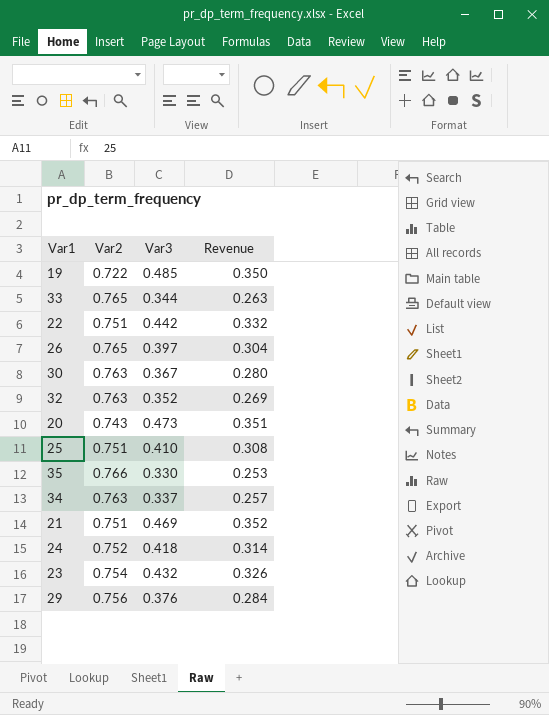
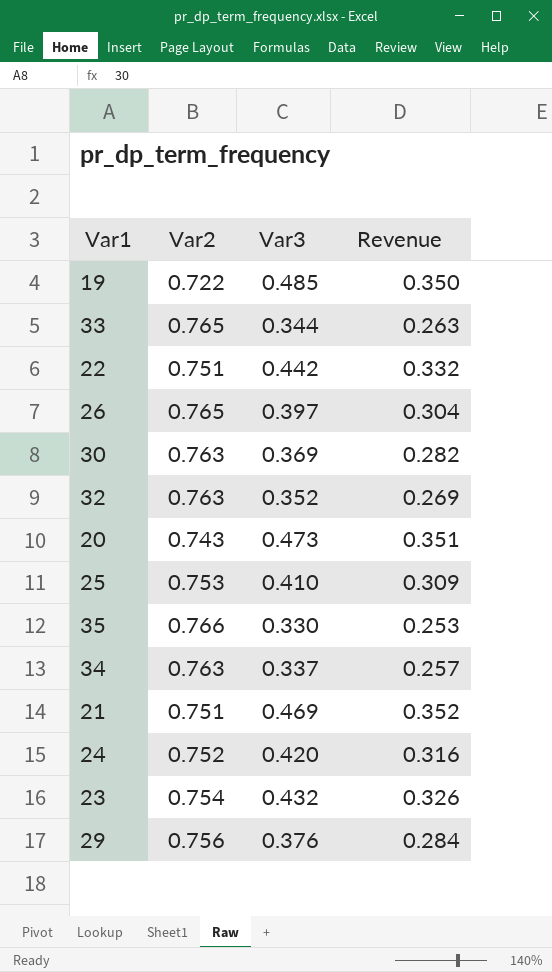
30 | Var3: 0.367 -> 0.369
30 | Revenue: 0.280 -> 0.282
25 | Var2: 0.751 -> 0.753
25 | Revenue: 0.308 -> 0.309
24 | Var3: 0.418 -> 0.420
24 | Revenue: 0.314 -> 0.316

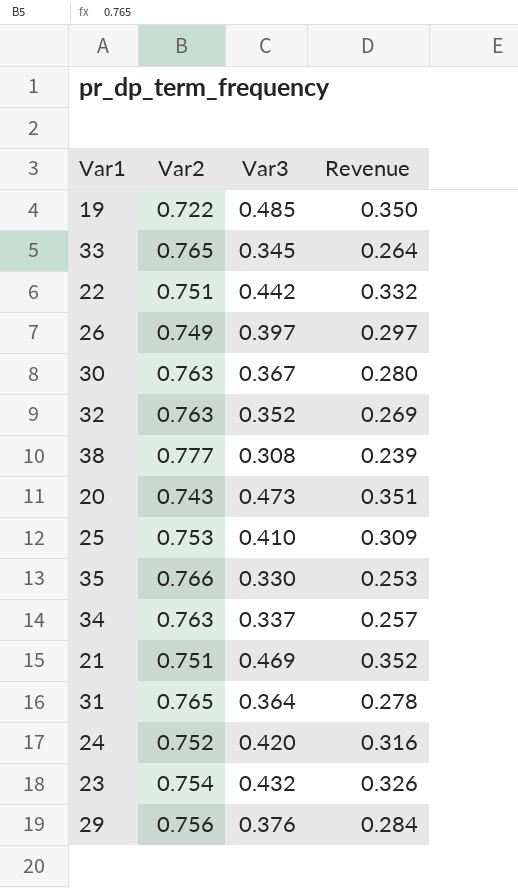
33 | Var3: 0.344 -> 0.345
33 | Revenue: 0.263 -> 0.264
26 | Var2: 0.765 -> 0.749
26 | Revenue: 0.304 -> 0.297
30 | Var3: 0.369 -> 0.367
30 | Revenue: 0.282 -> 0.280
row 38: none -> 0.777 | 0.308 | 0.239
row 31: none -> 0.765 | 0.364 | 0.278

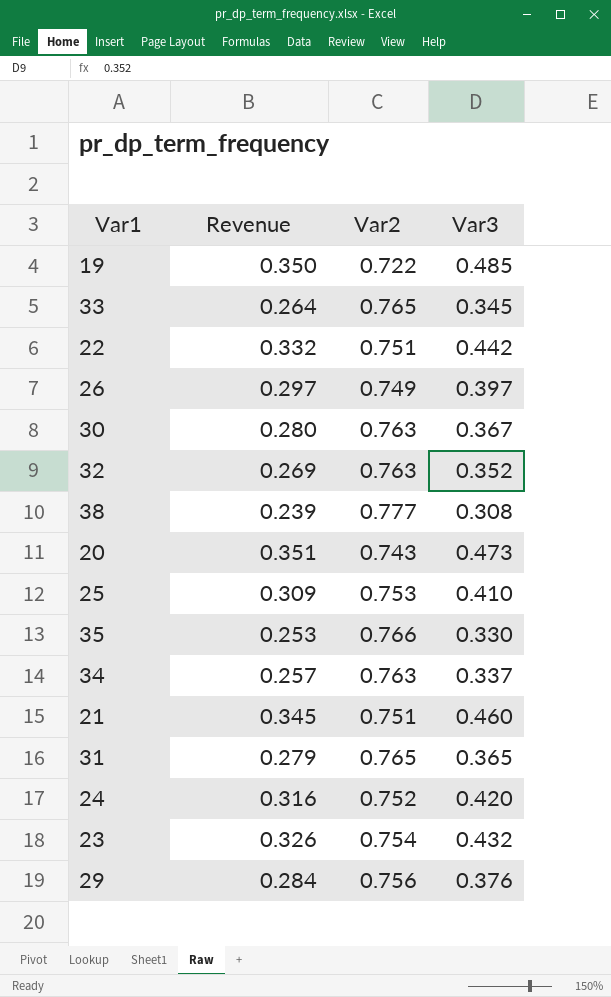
column Revenue | position: 4 -> 2
21 | Revenue: 0.352 -> 0.345
21 | Var3: 0.469 -> 0.460
31 | Revenue: 0.278 -> 0.279
31 | Var3: 0.364 -> 0.365

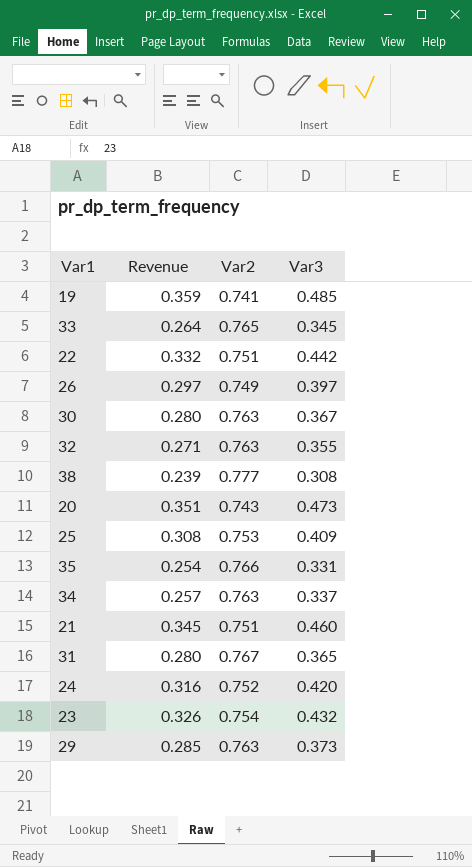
19 | Revenue: 0.350 -> 0.359
19 | Var2: 0.722 -> 0.741
32 | Revenue: 0.269 -> 0.271
32 | Var3: 0.352 -> 0.355
25 | Revenue: 0.309 -> 0.308
25 | Var3: 0.410 -> 0.409
35 | Revenue: 0.253 -> 0.254
35 | Var3: 0.330 -> 0.331
31 | Revenue: 0.279 -> 0.280
31 | Var2: 0.765 -> 0.767
29 | Revenue: 0.284 -> 0.285
29 | Var2: 0.756 -> 0.763
29 | Var3: 0.376 -> 0.373

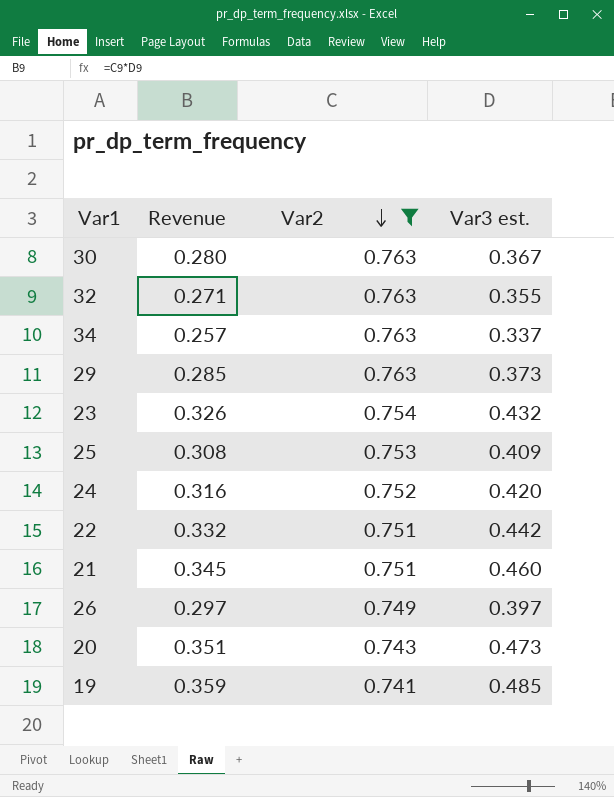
filter: none -> Var2 <= 0.763
row order: none -> Var2 descending
column name: Var3 -> Var3 est.

